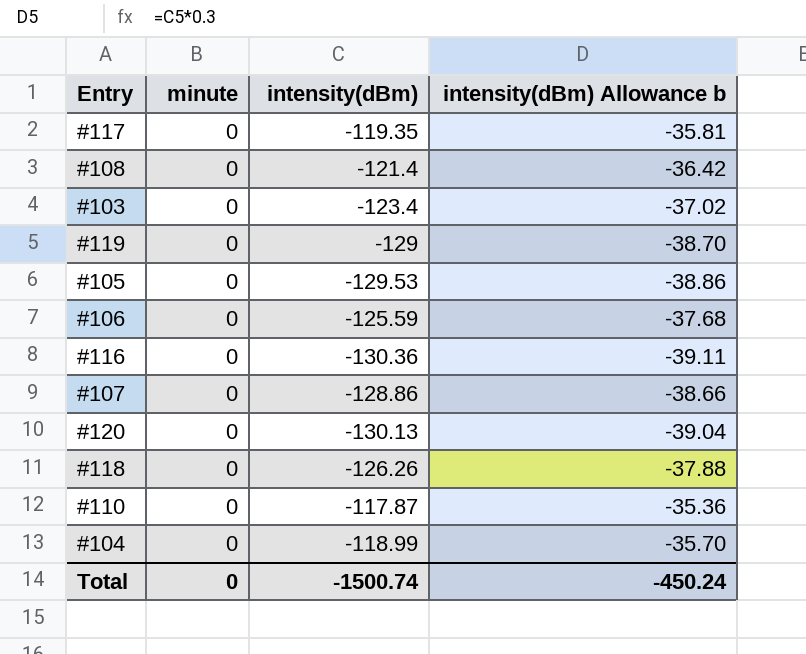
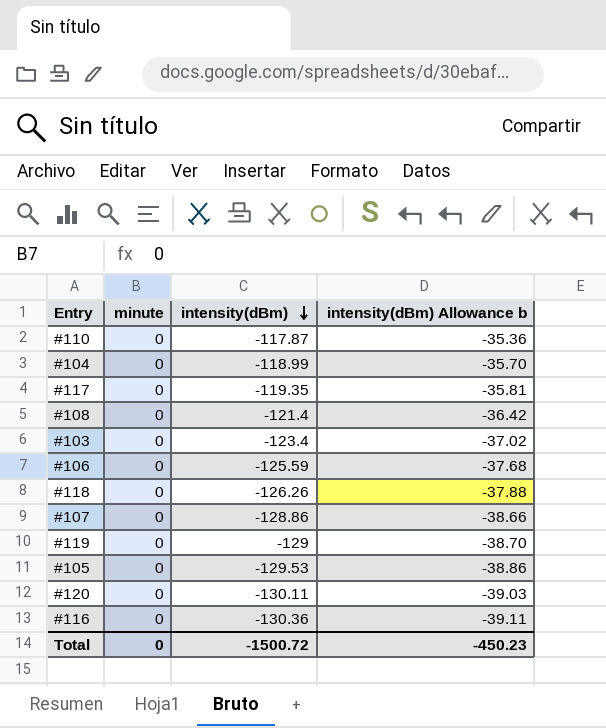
row order: none -> intensity(dBm) descending
#120 | intensity(dBm): -130.13 -> -130.11
#120 | intensity(dBm) Allowance b: -39.04 -> -39.03
Total | intensity(dBm): -1500.74 -> -1500.72
Total | intensity(dBm) Allowance b: -450.24 -> -450.23

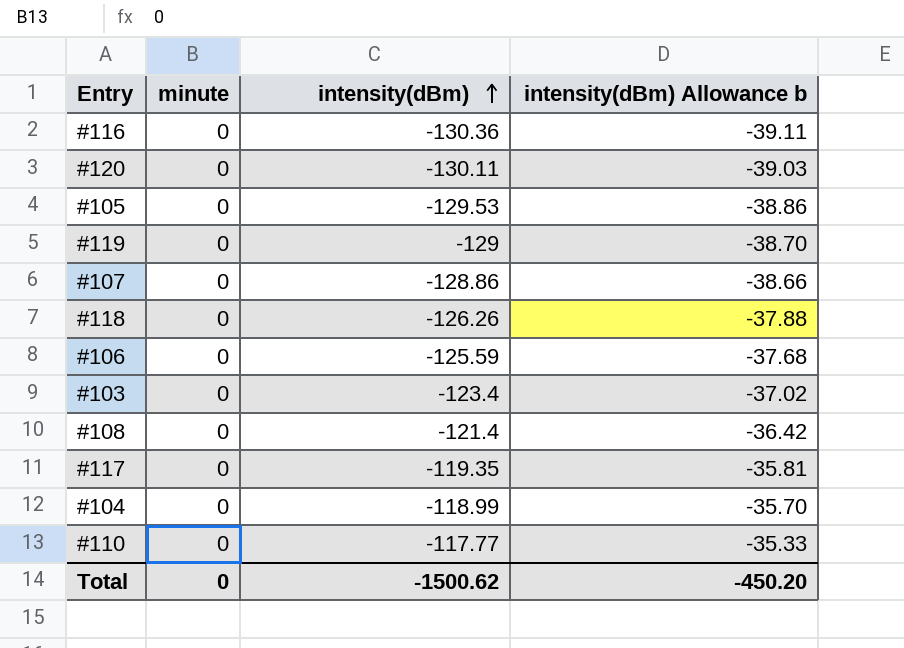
row order: intensity(dBm) descending -> intensity(dBm) ascending
#110 | intensity(dBm): -117.87 -> -117.77
#110 | intensity(dBm) Allowance b: -35.36 -> -35.33
Total | intensity(dBm): -1500.72 -> -1500.62
Total | intensity(dBm) Allowance b: -450.23 -> -450.20

